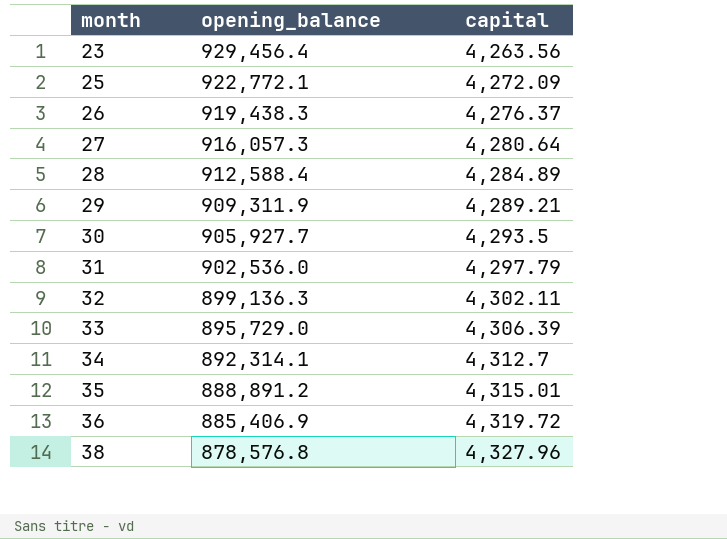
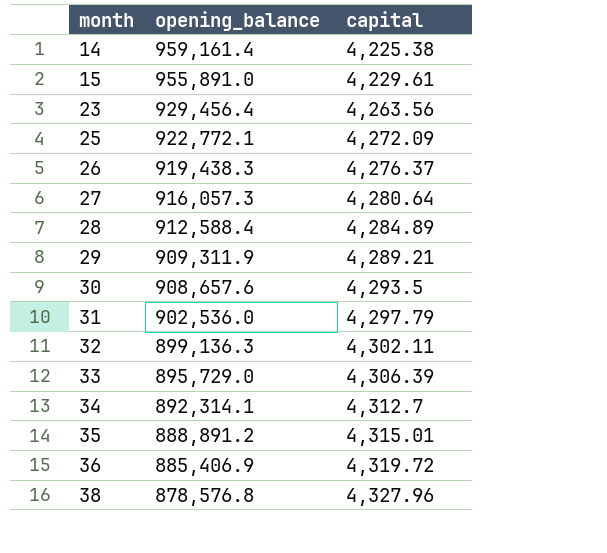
row 14: none -> 959,161.4 | 4,225.38
row 15: none -> 955,891.0 | 4,229.61
30 | opening_balance: 905,927.7 -> 908,657.6

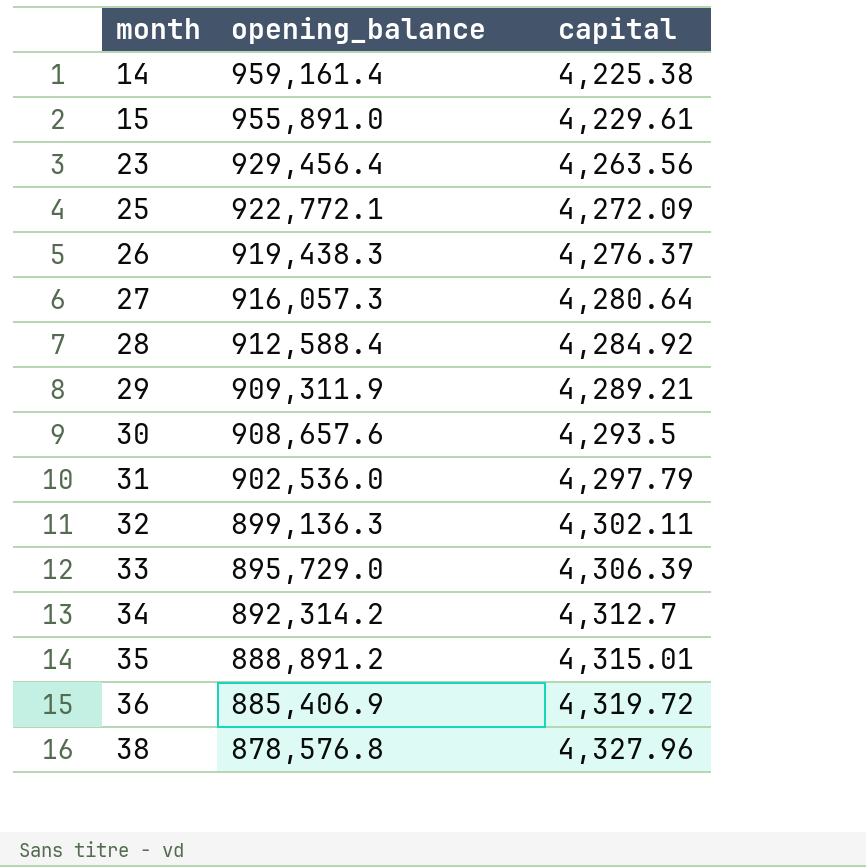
28 | capital: 4,284.89 -> 4,284.92
34 | opening_balance: 892,314.1 -> 892,314.2

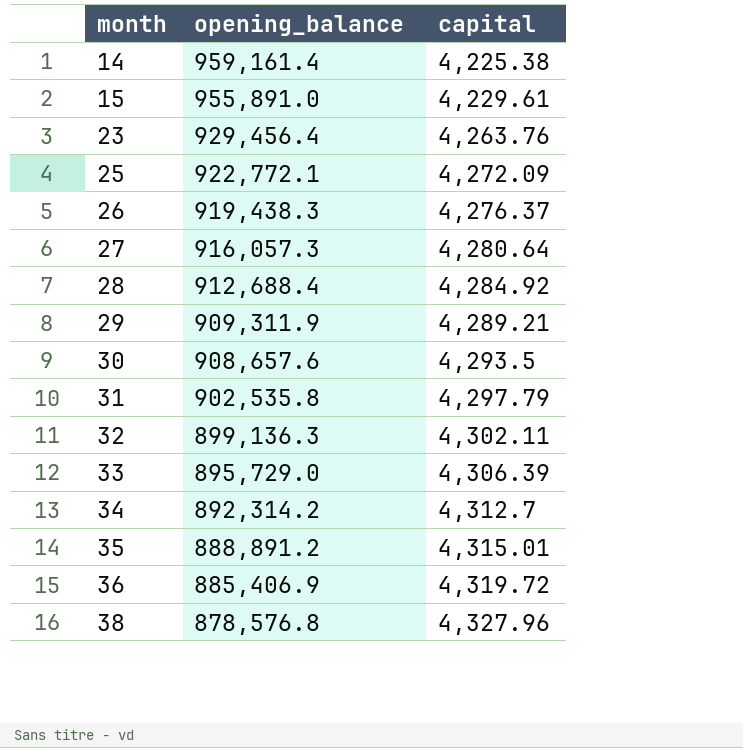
23 | capital: 4,263.56 -> 4,263.76
28 | opening_balance: 912,588.4 -> 912,688.4
31 | opening_balance: 902,536.0 -> 902,535.8

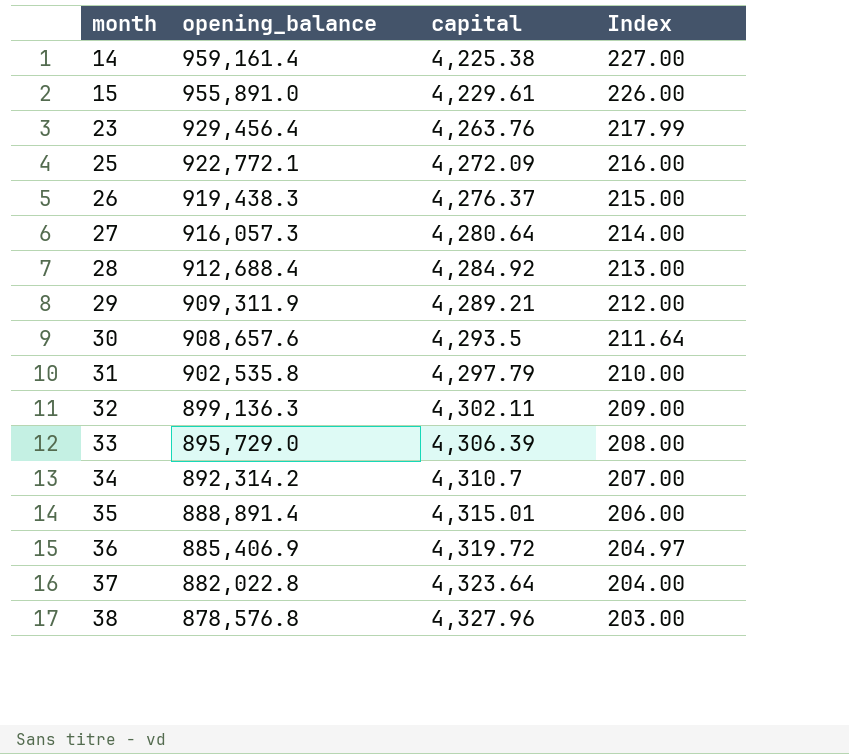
column Index | formula: none -> [opening_balance] / [capital]
34 | capital: 4,312.7 -> 4,310.7
35 | opening_balance: 888,891.2 -> 888,891.4
row 37: none -> 882,022.8 | 4,323.64 | 204.00

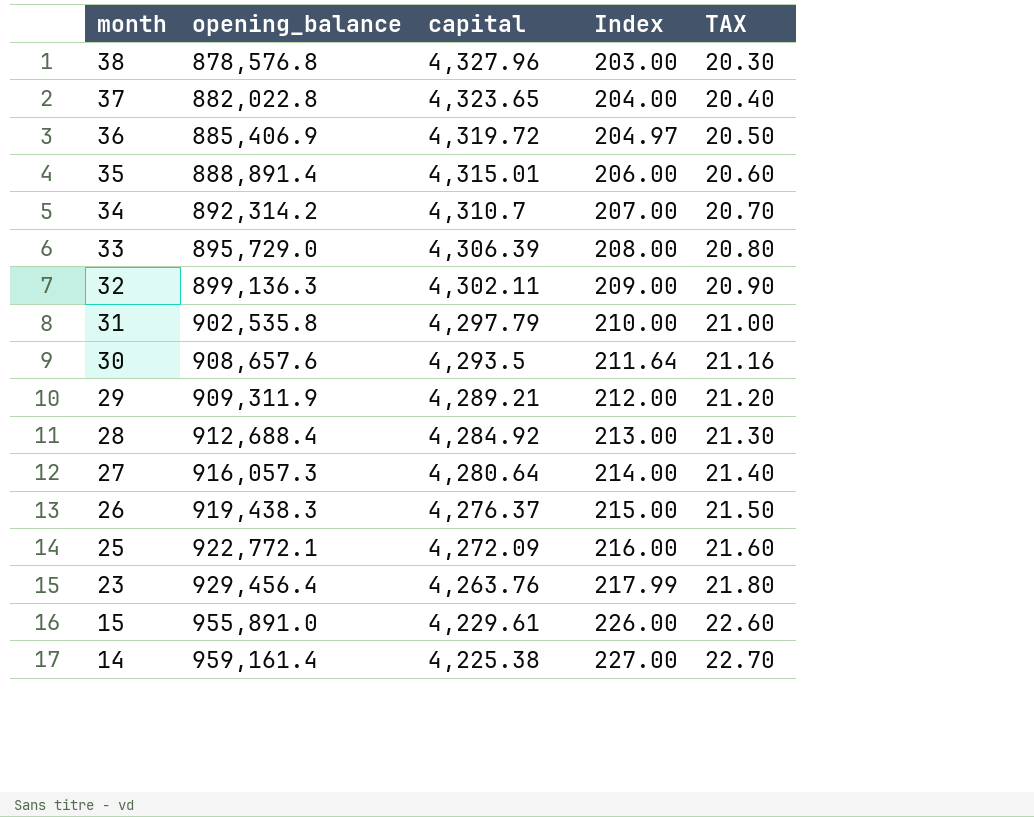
row order: month ascending -> month descending
column TAX | formula: none -> [Index] * 0.1
37 | capital: 4,323.64 -> 4,323.65

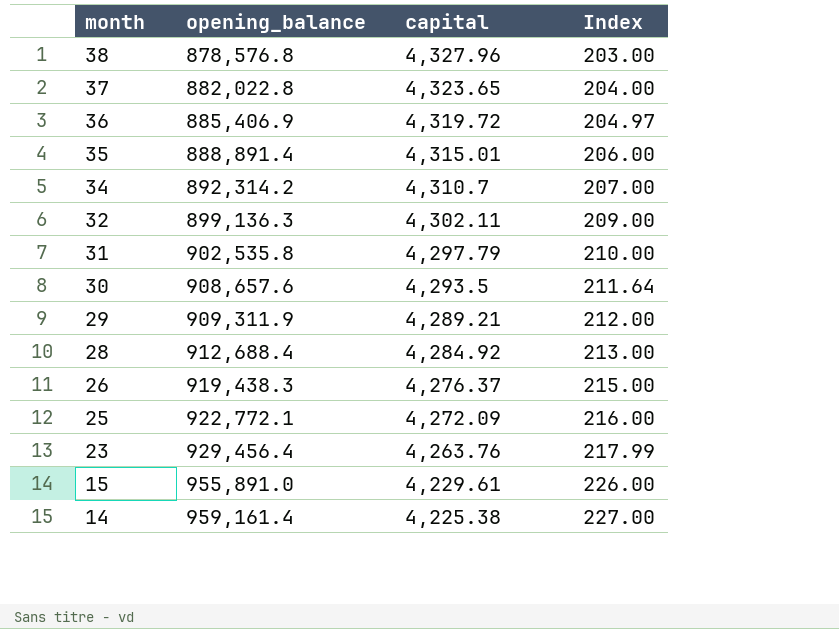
column TAX | formula: [Index] * 0.1 -> none
row 33: 895,729.0 | 4,306.39 | 208.00 | 20.80 -> none
row 27: 916,057.3 | 4,280.64 | 214.00 | 21.40 -> none

